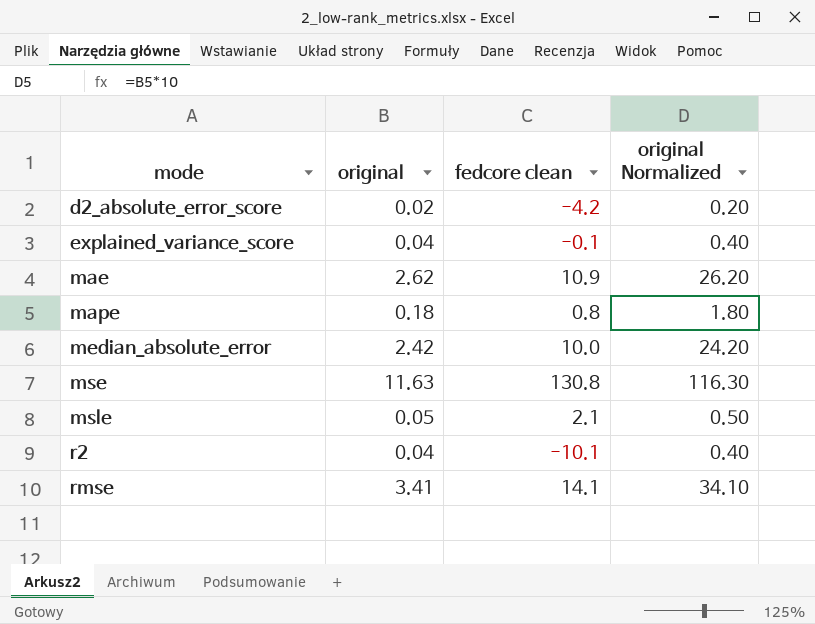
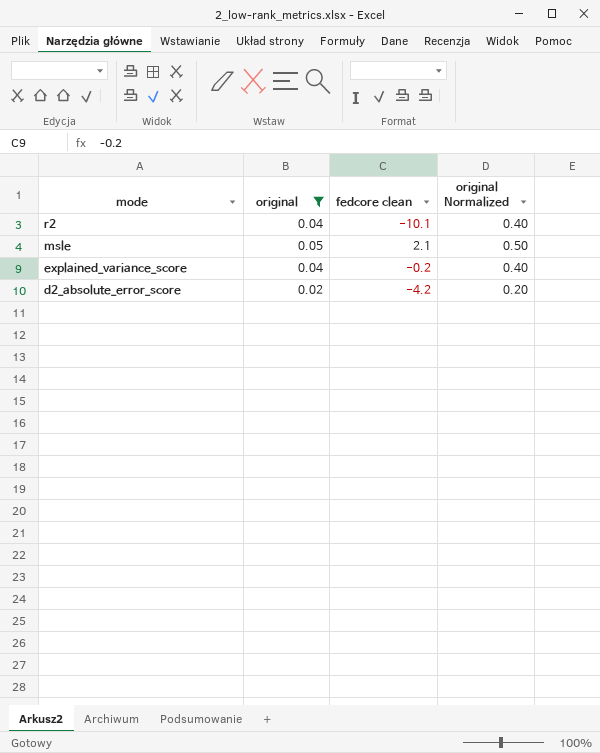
filter: none -> original <= 0.05
row order: mode ascending -> mode descending
explained_variance_score | fedcore clean: -0.1 -> -0.2

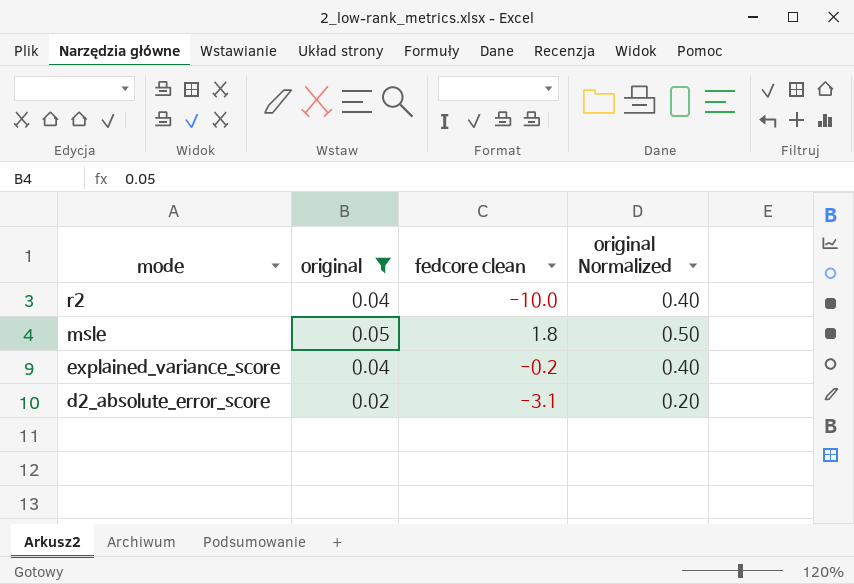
r2 | fedcore clean: -10.1 -> -10.0
msle | fedcore clean: 2.1 -> 1.8
d2_absolute_error_score | fedcore clean: -4.2 -> -3.1

